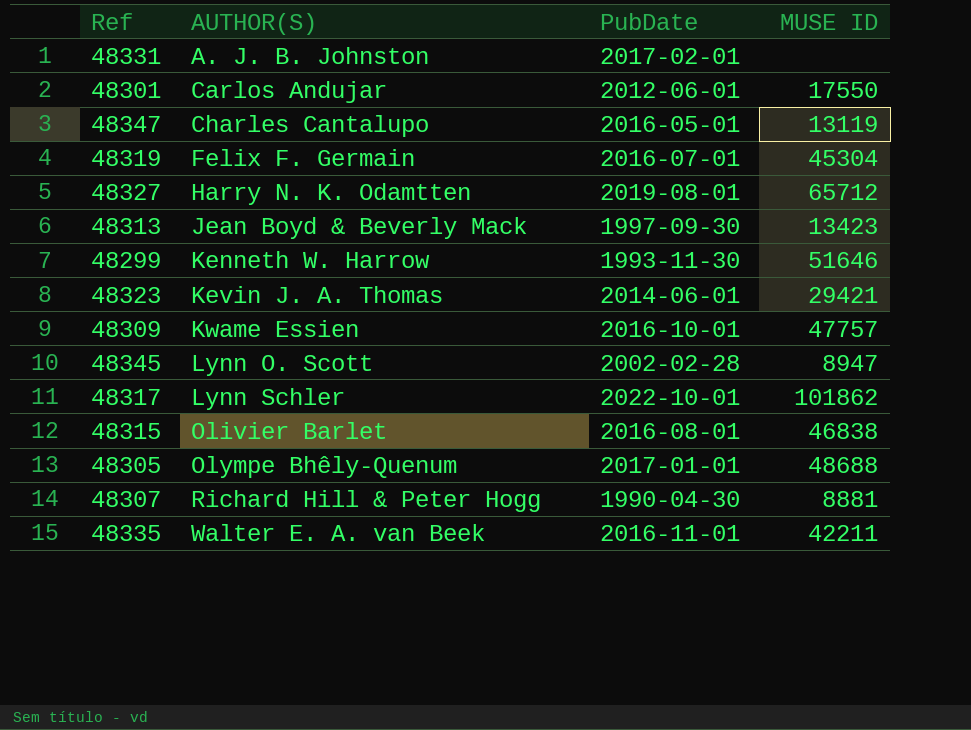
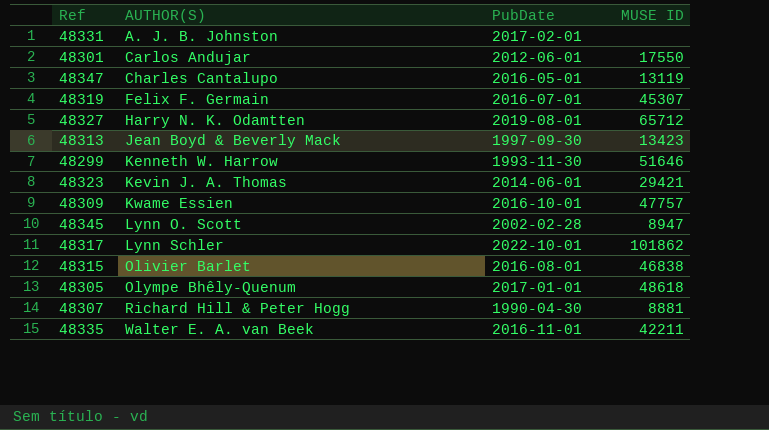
48319 | MUSE ID: 45304 -> 45307
48305 | MUSE ID: 48688 -> 48618

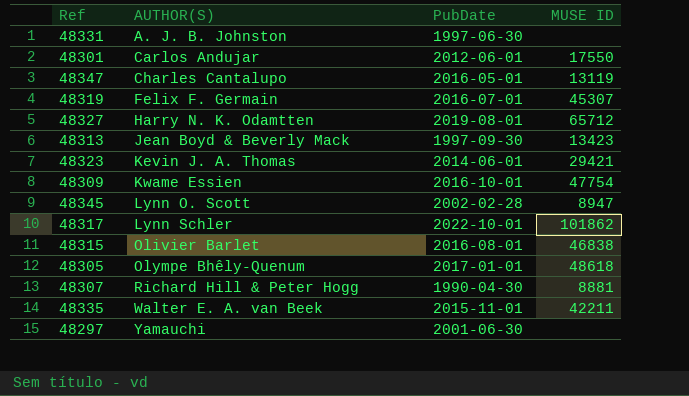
row 48299: Kenneth W. Harrow | 1993-11-30 | 51646 -> none
48331 | PubDate: 2017-02-01 -> 1997-06-30
48309 | MUSE ID: 47757 -> 47754
48335 | PubDate: 2016-11-01 -> 2015-11-01
row 48297: none -> Yamauchi | 2001-06-30 | none

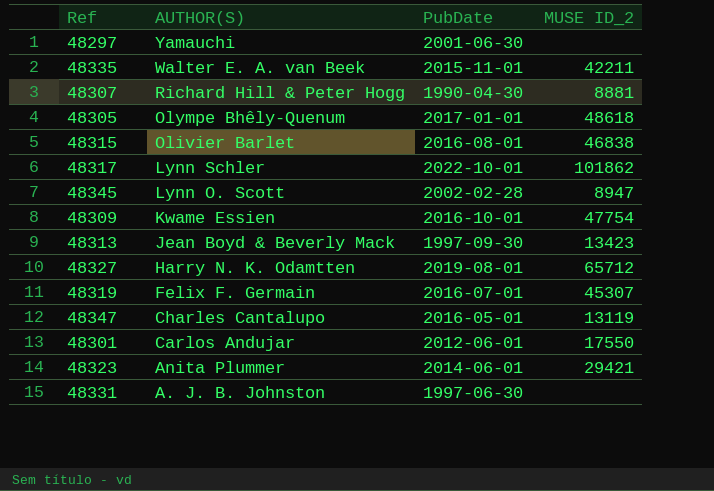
row order: AUTHOR(S) ascending -> AUTHOR(S) descending
column name: MUSE ID -> MUSE ID_2
48323 | AUTHOR(S): Kevin J. A. Thomas -> Anita Plummer

